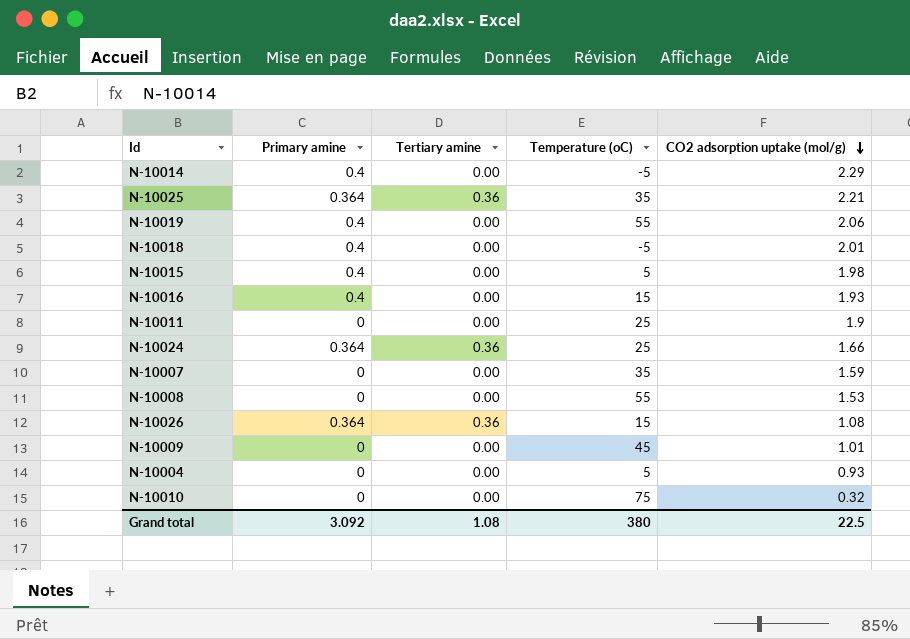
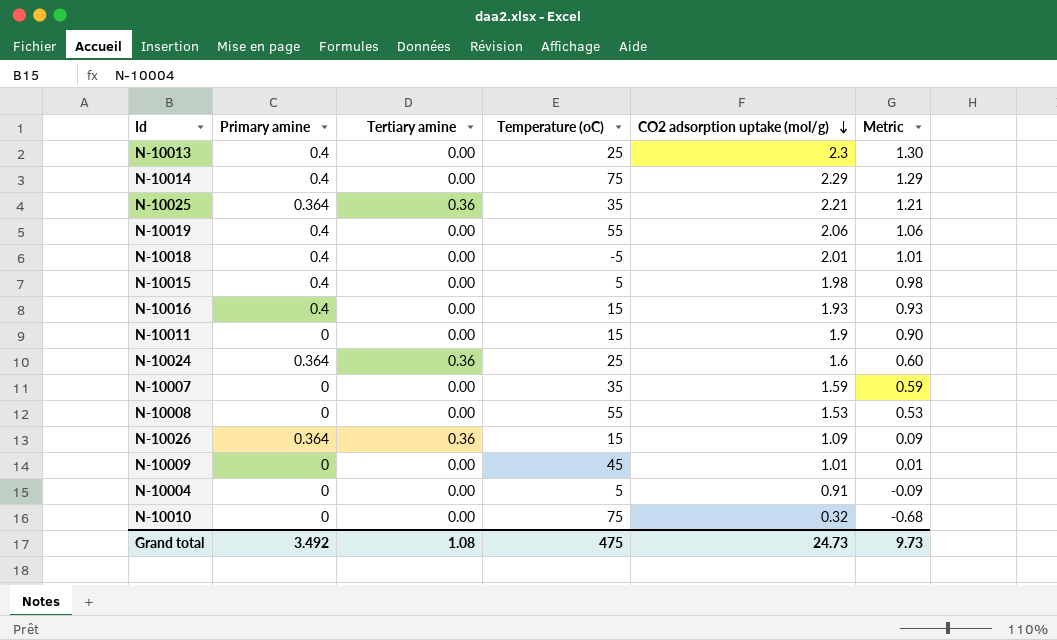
column Metric | formula: none -> [CO2 adsorption uptake (mol/g)] - 1
row N-10013: none -> 0.4 | 0.00 | 25 | 2.3 | 1.30
N-10014 | Temperature (oC): -5 -> 75
N-10011 | Temperature (oC): 25 -> 15
N-10024 | CO2 adsorption uptake (mol/g): 1.66 -> 1.6
N-10026 | CO2 adsorption uptake (mol/g): 1.08 -> 1.09
N-10004 | CO2 adsorption uptake (mol/g): 0.93 -> 0.91
Grand total | Primary amine: 3.092 -> 3.492
Grand total | Temperature (oC): 380 -> 475
Grand total | CO2 adsorption uptake (mol/g): 22.5 -> 24.73

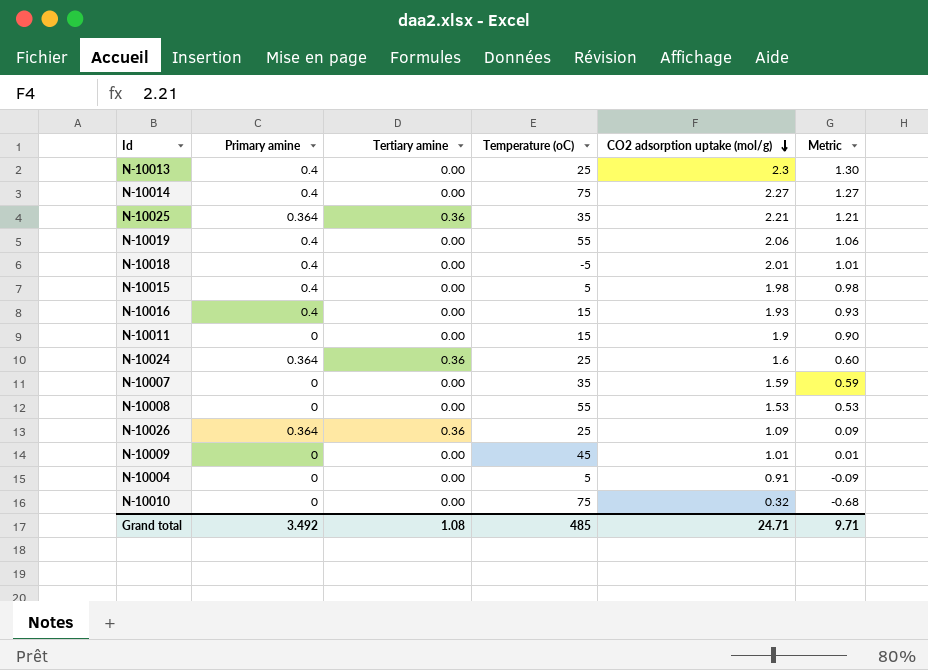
N-10014 | CO2 adsorption uptake (mol/g): 2.29 -> 2.27
N-10014 | Metric: 1.29 -> 1.27
N-10026 | Temperature (oC): 15 -> 25
Grand total | Temperature (oC): 475 -> 485
Grand total | CO2 adsorption uptake (mol/g): 24.73 -> 24.71
Grand total | Metric: 9.73 -> 9.71

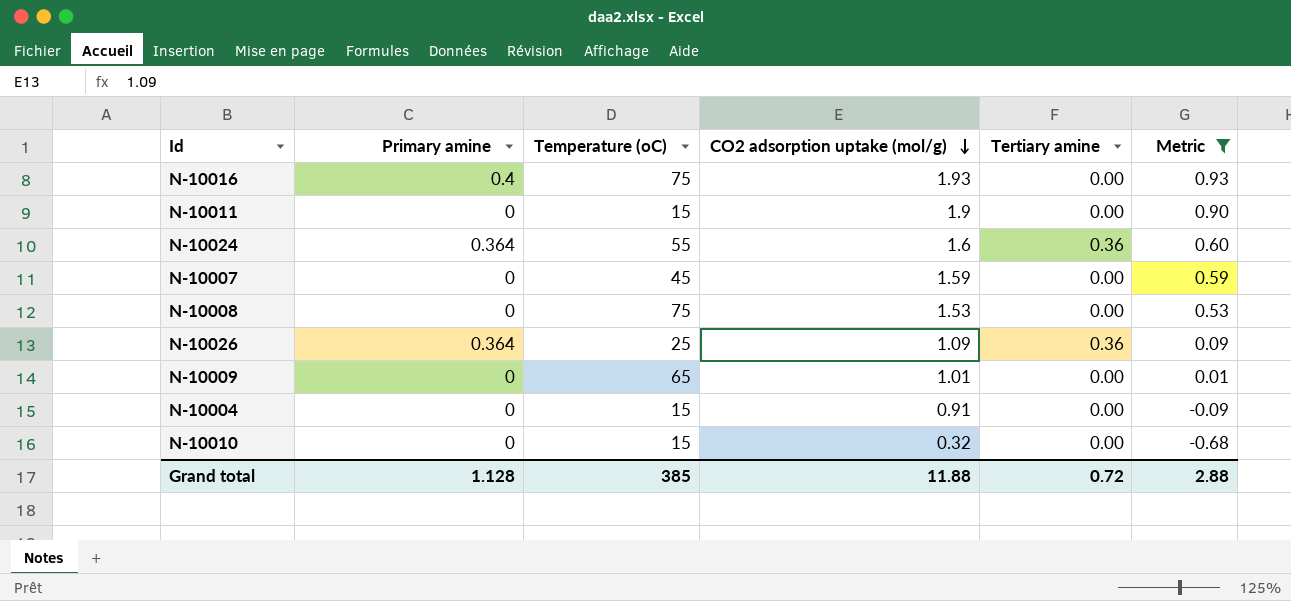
filter: none -> Metric <= 0.93
column Tertiary amine | position: 3 -> 5
N-10016 | Temperature (oC): 15 -> 75
N-10024 | Temperature (oC): 25 -> 55
N-10007 | Temperature (oC): 35 -> 45
N-10008 | Temperature (oC): 55 -> 75
N-10009 | Temperature (oC): 45 -> 65
N-10004 | Temperature (oC): 5 -> 15
N-10010 | Temperature (oC): 75 -> 15
Grand total | Primary amine: 3.492 -> 1.128
Grand total | Temperature (oC): 485 -> 385
Grand total | CO2 adsorption uptake (mol/g): 24.71 -> 11.88
Grand total | Tertiary amine: 1.08 -> 0.72
Grand total | Metric: 9.71 -> 2.88

